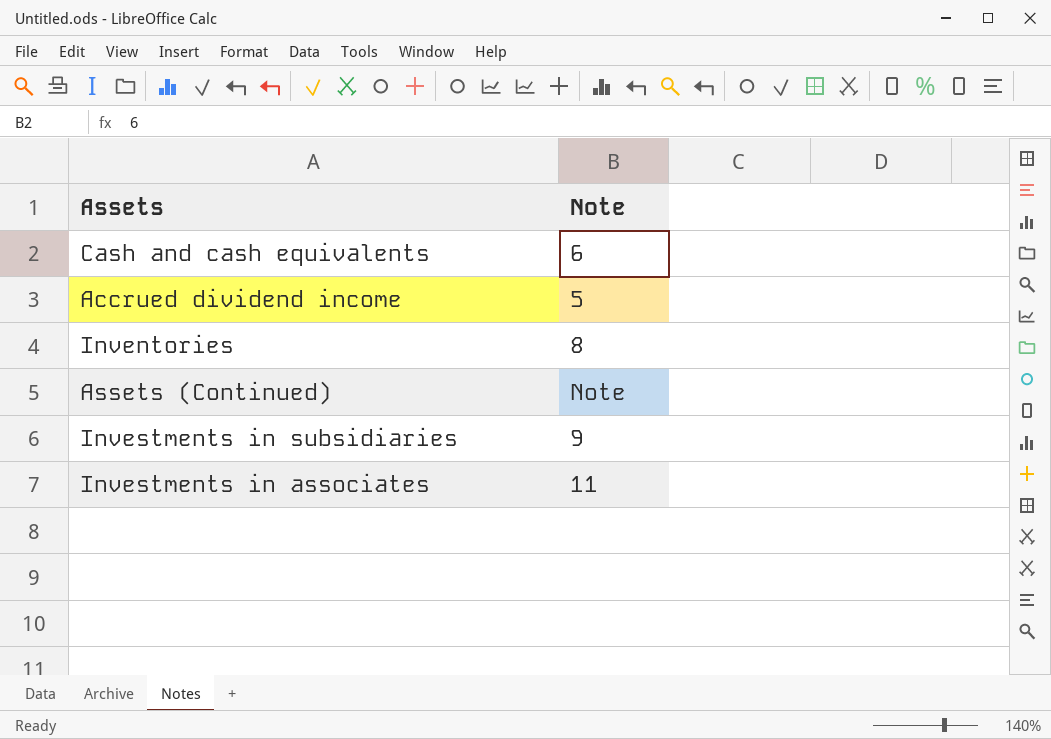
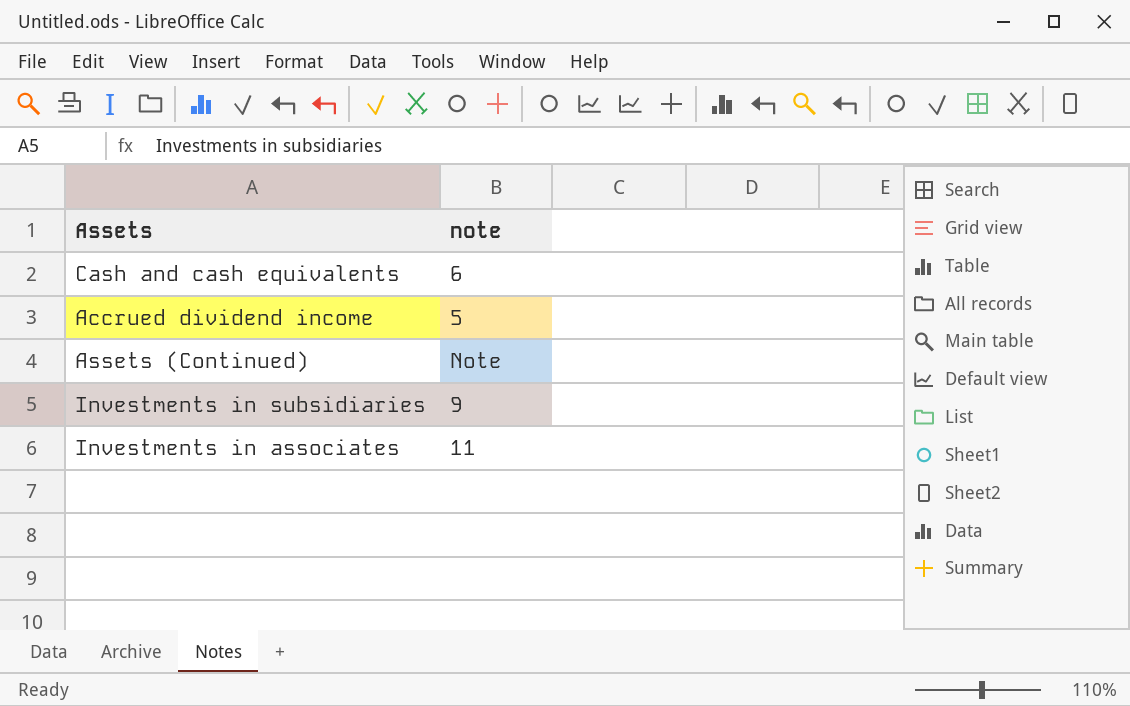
column name: Note -> note
row Inventories: 8 -> none

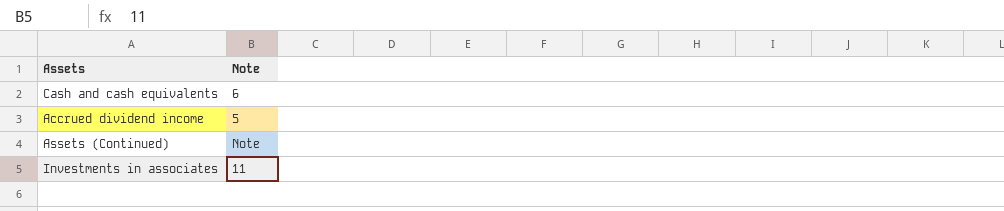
column name: note -> Note
row Investments in subsidiaries: 9 -> none

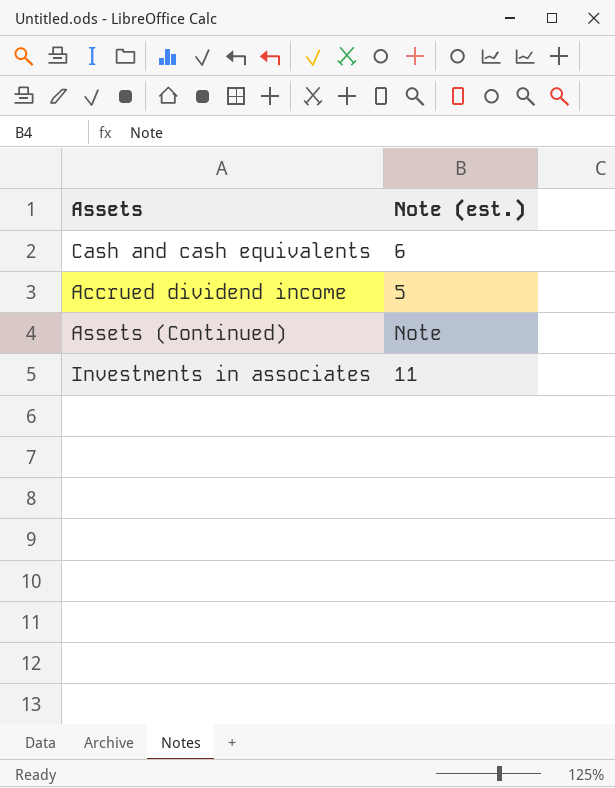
column name: Note -> Note (est.)

